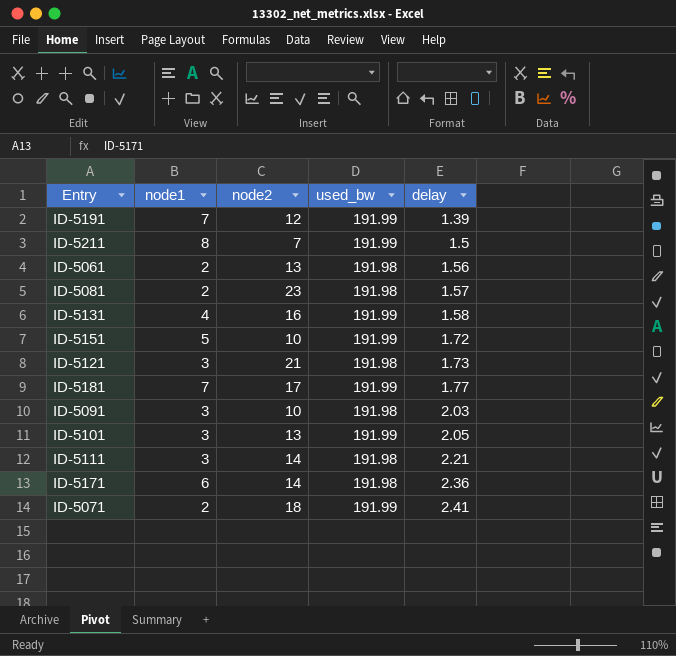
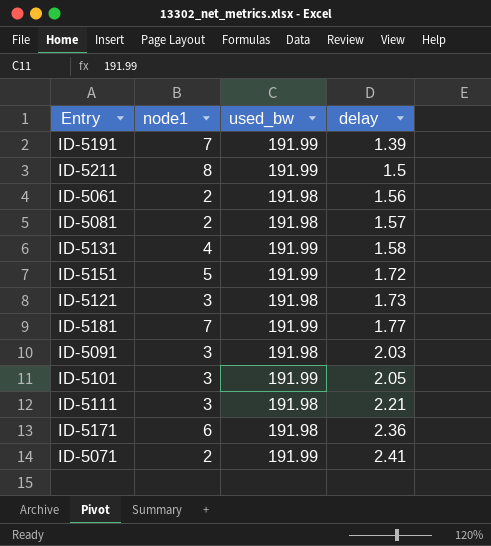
column node2 | position: 3 -> none

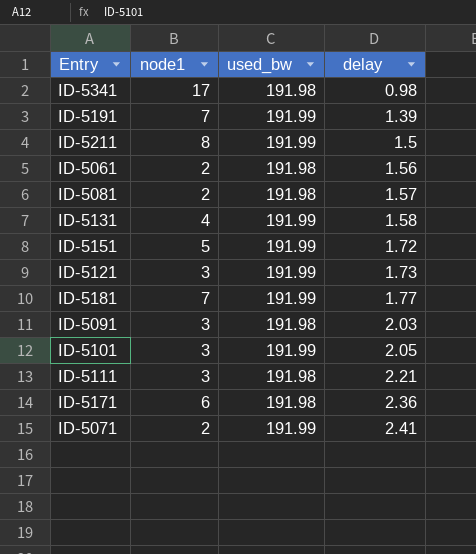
row ID-5341: none -> 17 | 191.98 | 0.98
ID-5121 | used_bw: 191.98 -> 191.99

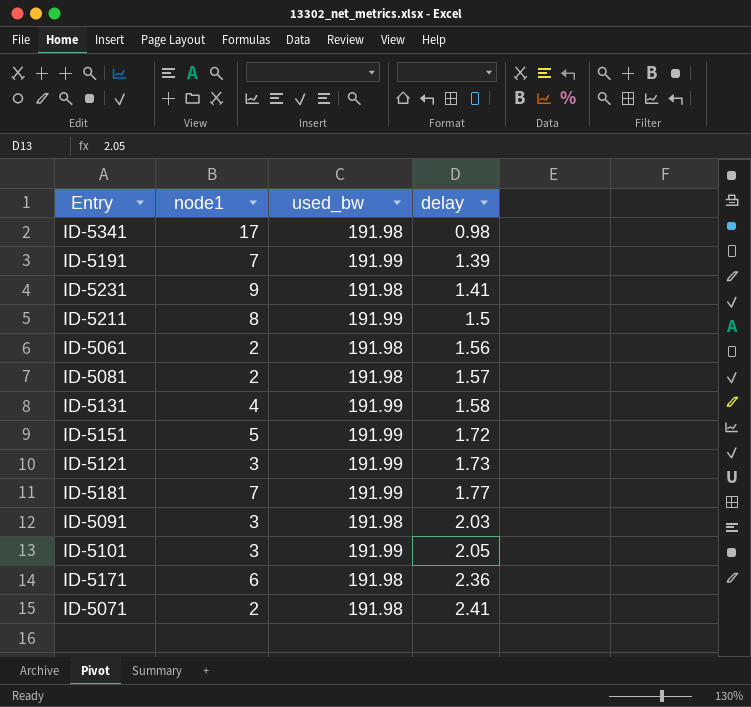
row ID-5111: 3 | 191.98 | 2.21 -> none
row ID-5231: none -> 9 | 191.98 | 1.41
ID-5071 | used_bw: 191.99 -> 191.98

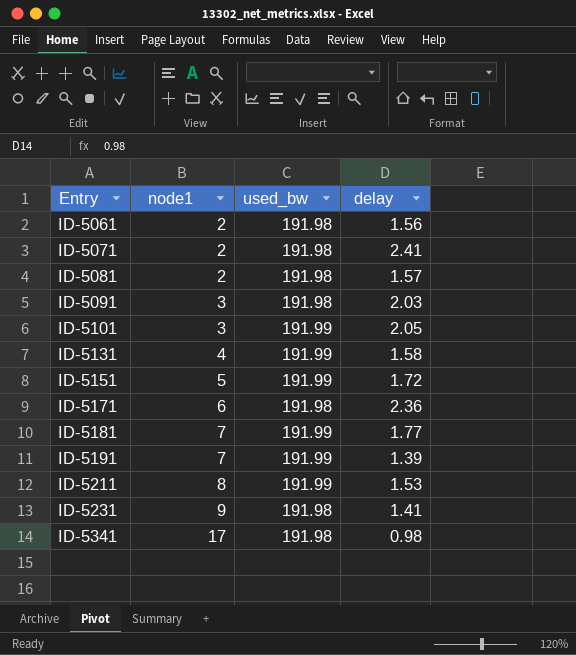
row order: delay ascending -> Entry ascending
row ID-5121: 3 | 191.99 | 1.73 -> none
ID-5211 | delay: 1.5 -> 1.53

